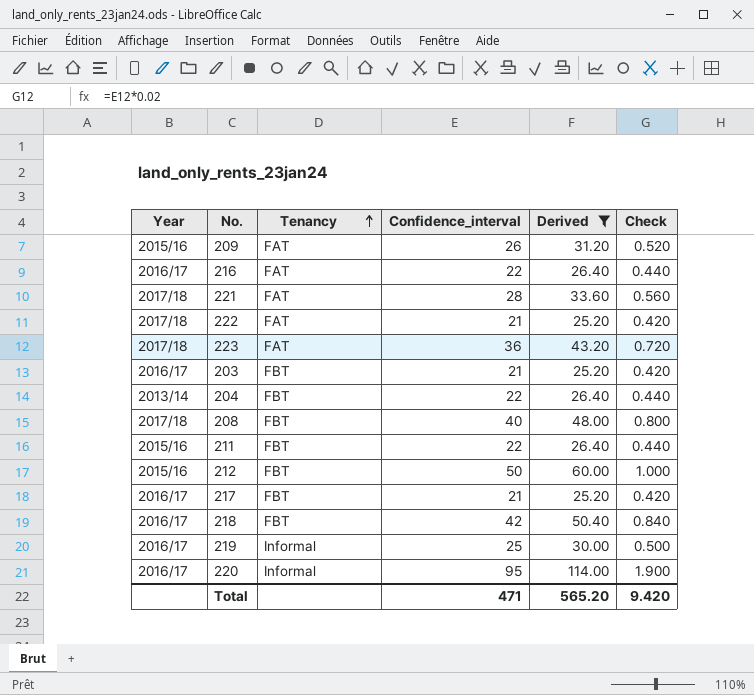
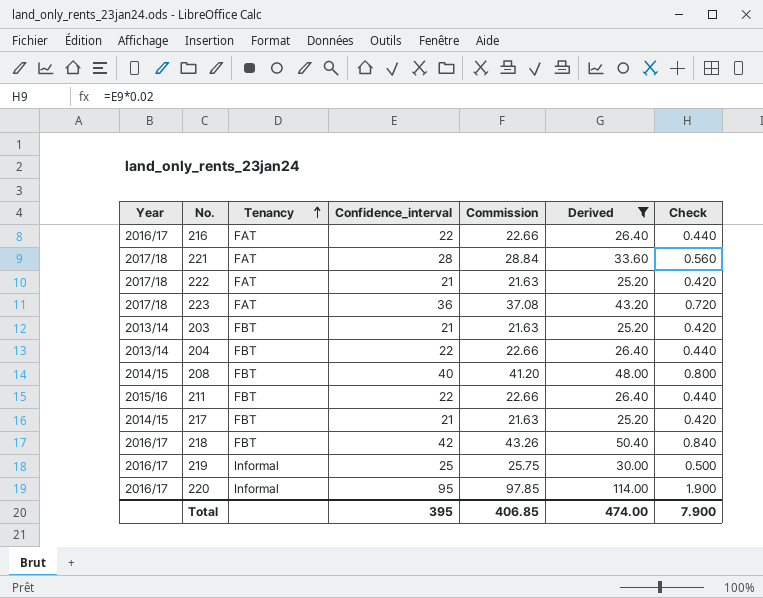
column Commission | formula: none -> [Confidence_interval] * 1.03
row 209: 2015/16 | FAT | 26 | 31.20 | 0.520 -> none
row 212: 2015/16 | FBT | 50 | 60.00 | 1.000 -> none
203 | Year: 2016/17 -> 2013/14
208 | Year: 2017/18 -> 2014/15
217 | Year: 2016/17 -> 2014/15
Total | Confidence_interval: 471 -> 395
Total | Derived: 565.20 -> 474.00
Total | Check: 9.420 -> 7.900

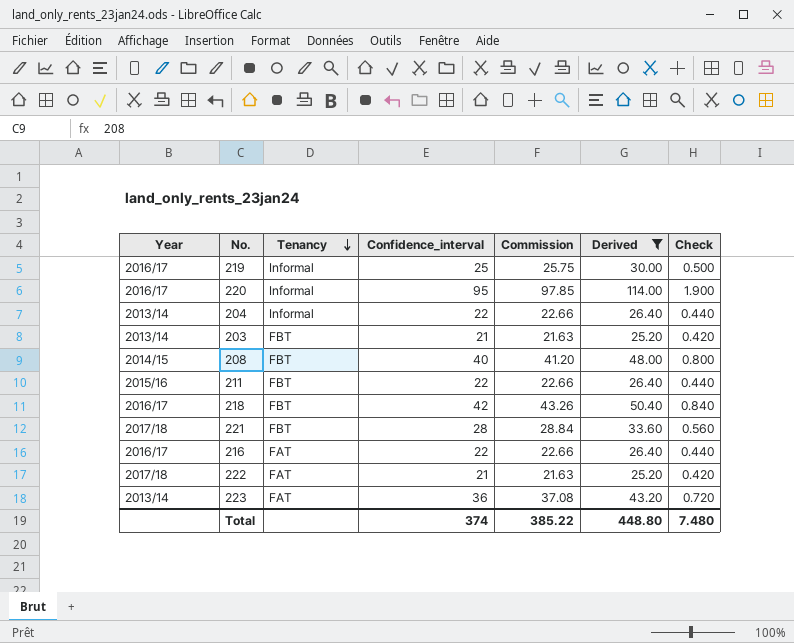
row order: Tenancy ascending -> Tenancy descending
row 217: 2014/15 | FBT | 21 | 21.63 | 25.20 | 0.420 -> none
204 | Tenancy: FBT -> Informal
221 | Tenancy: FAT -> FBT
223 | Year: 2017/18 -> 2013/14
Total | Confidence_interval: 395 -> 374
Total | Commission: 406.85 -> 385.22
Total | Derived: 474.00 -> 448.80
Total | Check: 7.900 -> 7.480

